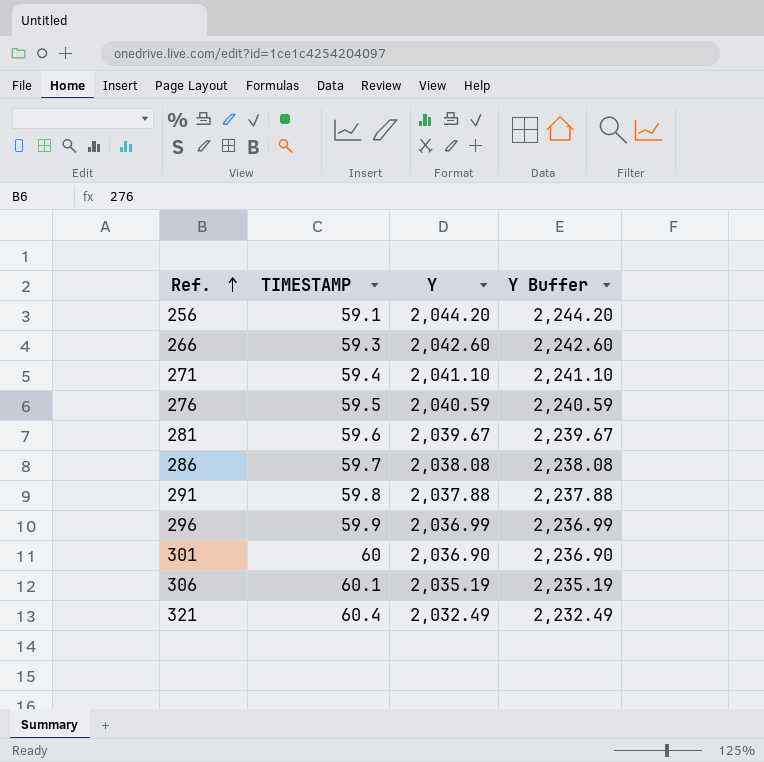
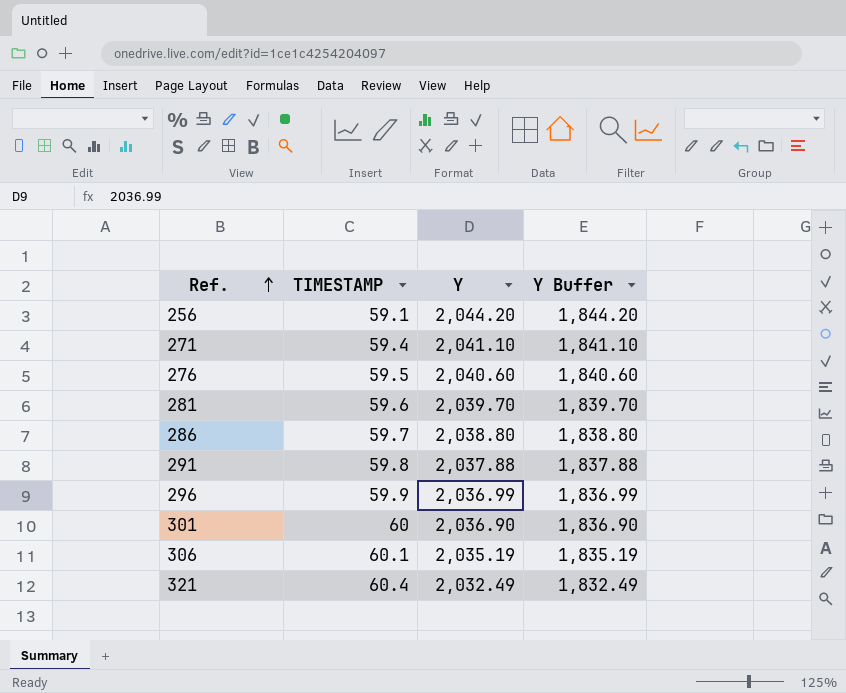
column Y Buffer | formula: [Y] + 200 -> [Y] - 200
row 266: 59.3 | 2,042.60 | 2,242.60 -> none
276 | Y: 2,040.59 -> 2,040.60
281 | Y: 2,039.67 -> 2,039.70
286 | Y: 2,038.08 -> 2,038.80

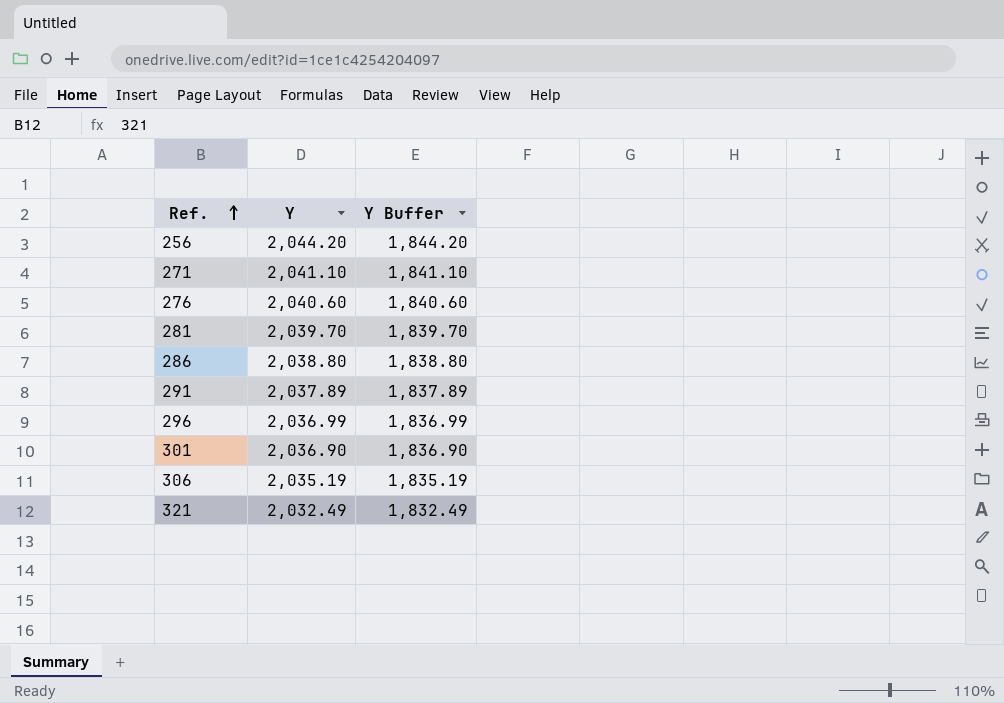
column TIMESTAMP | position: 2 -> none
291 | Y: 2,037.88 -> 2,037.89
291 | Y Buffer: 1,837.88 -> 1,837.89

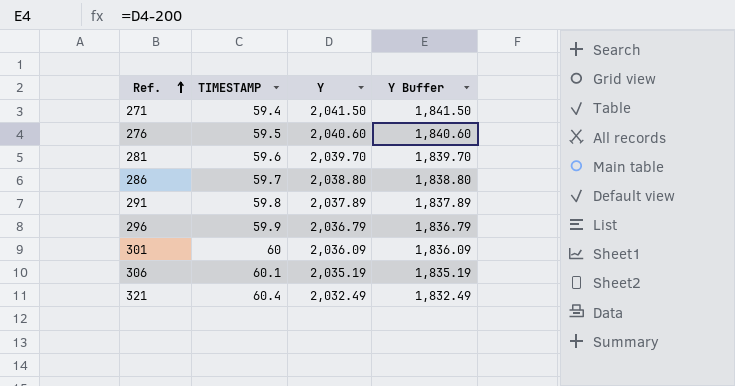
column TIMESTAMP | position: none -> 2
row 256: 2,044.20 | 1,844.20 -> none
271 | Y: 2,041.10 -> 2,041.50
271 | Y Buffer: 1,841.10 -> 1,841.50
296 | Y: 2,036.99 -> 2,036.79
296 | Y Buffer: 1,836.99 -> 1,836.79
301 | Y: 2,036.90 -> 2,036.09
301 | Y Buffer: 1,836.90 -> 1,836.09

